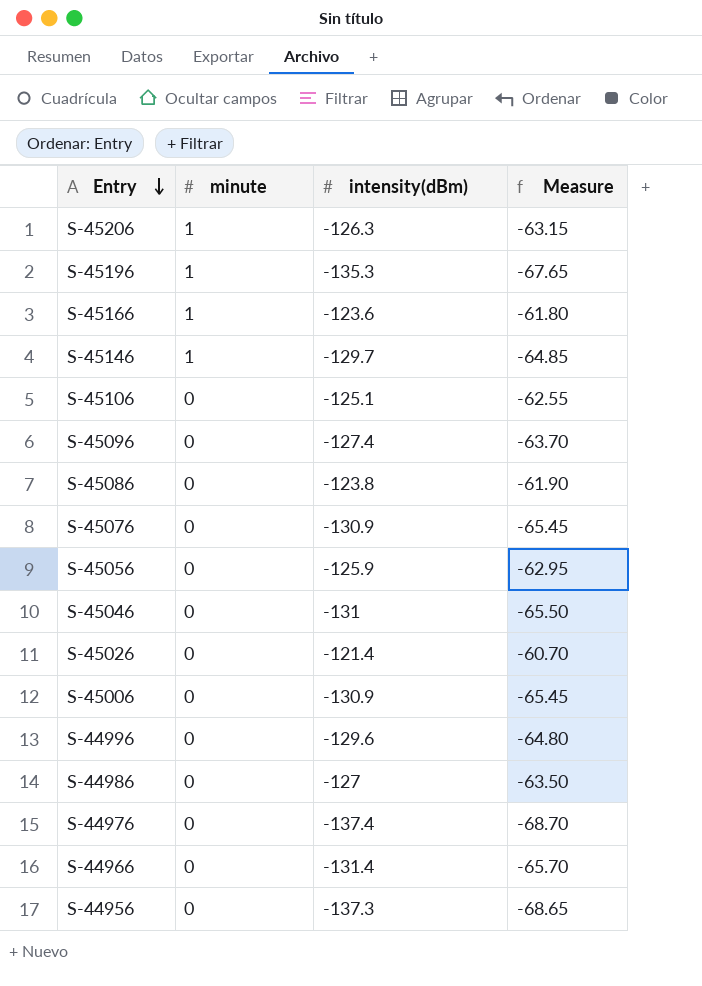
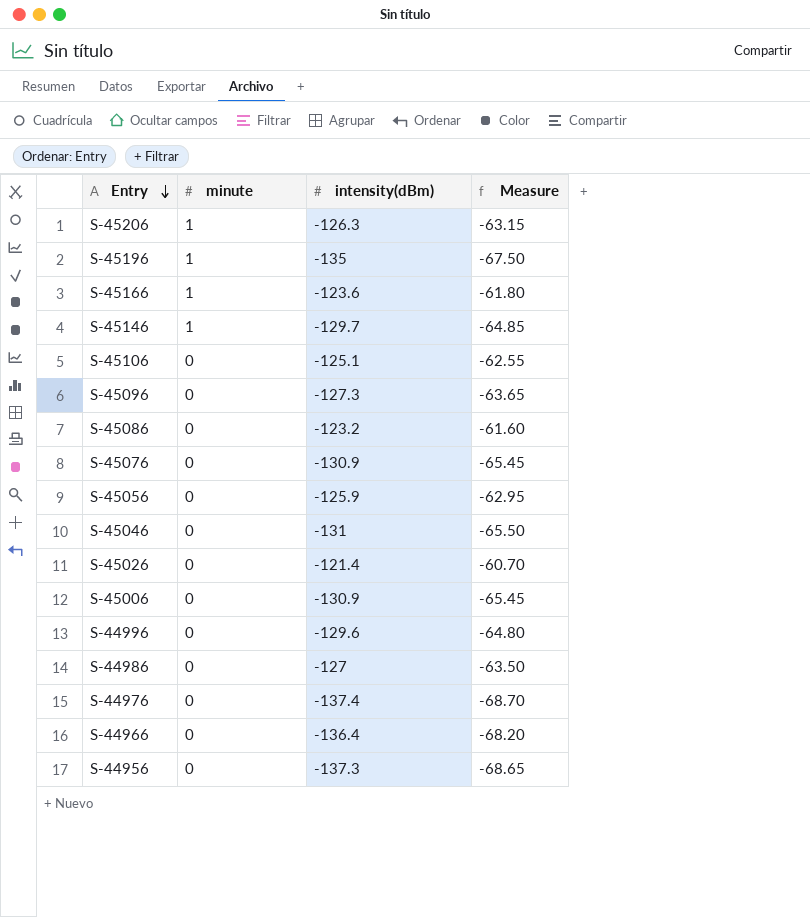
S-45196 | intensity(dBm): -135.3 -> -135
S-45196 | Measure: -67.65 -> -67.50
S-45096 | intensity(dBm): -127.4 -> -127.3
S-45096 | Measure: -63.70 -> -63.65
S-45086 | intensity(dBm): -123.8 -> -123.2
S-45086 | Measure: -61.90 -> -61.60
S-44966 | intensity(dBm): -131.4 -> -136.4
S-44966 | Measure: -65.70 -> -68.20

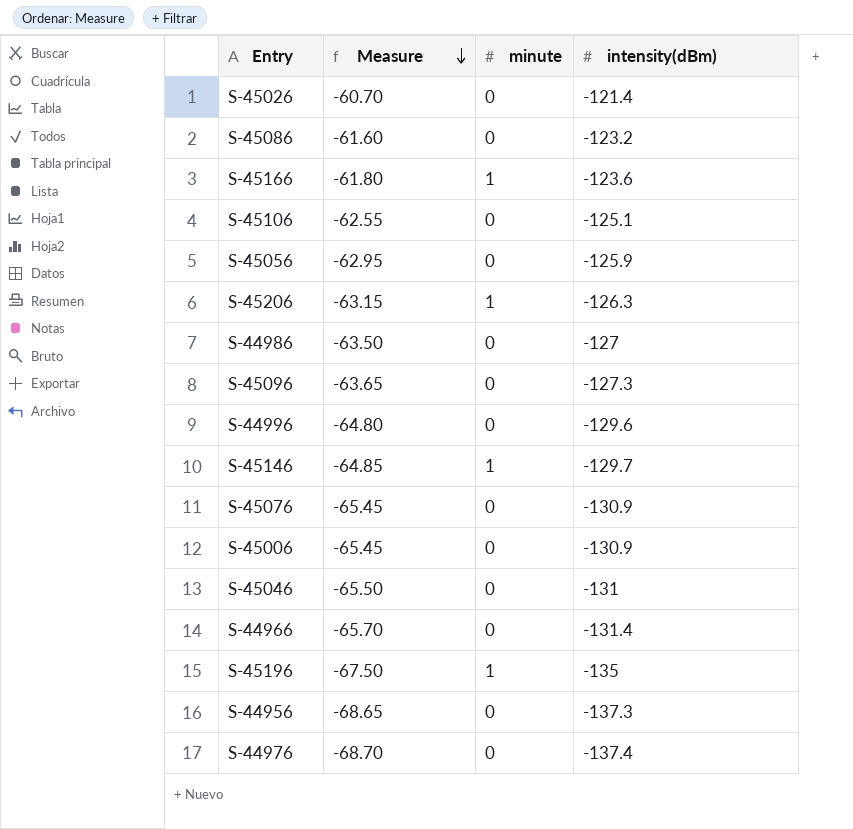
row order: Entry descending -> Measure descending
column Measure | position: 4 -> 2
S-44966 | Measure: -68.20 -> -65.70
S-44966 | intensity(dBm): -136.4 -> -131.4

